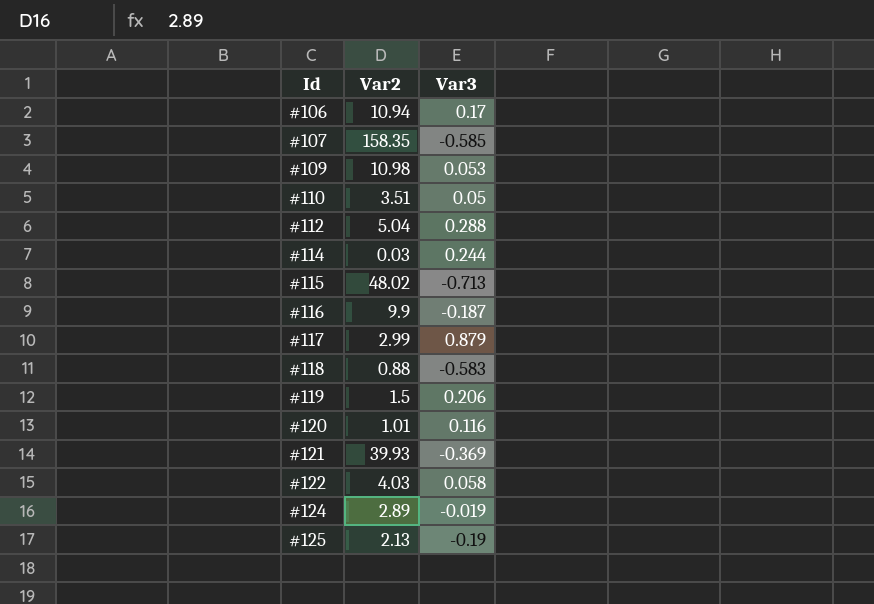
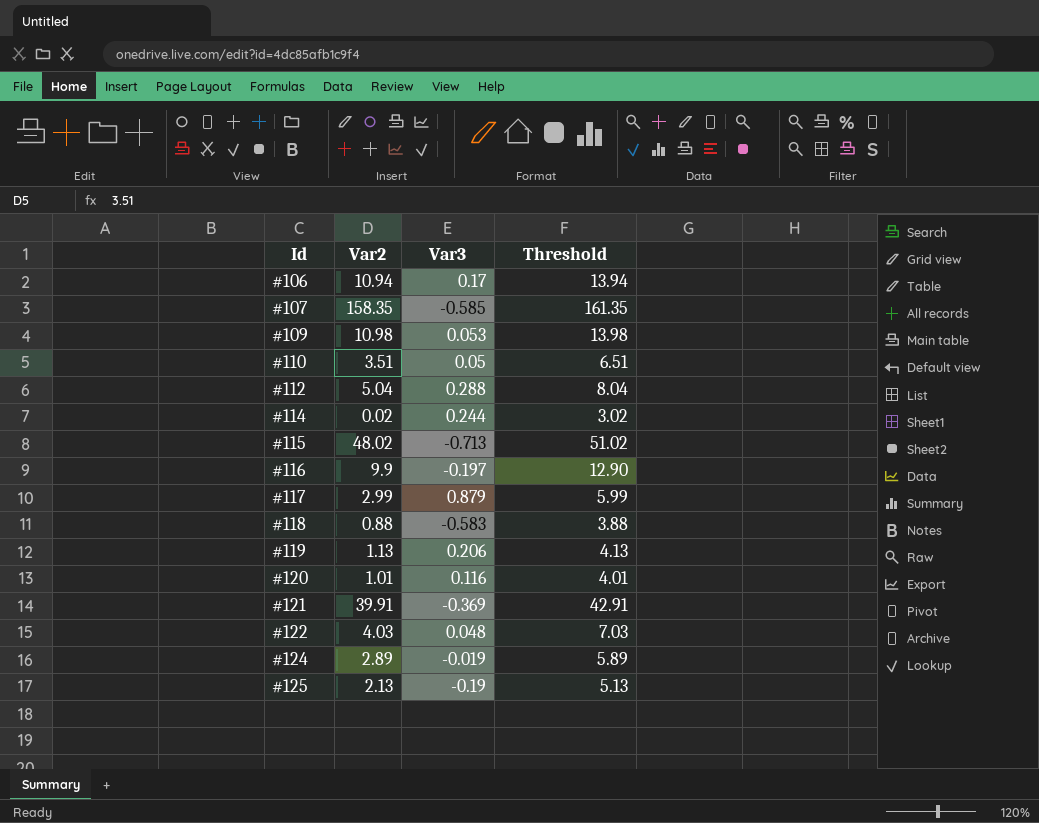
column Threshold | formula: none -> [Var2] + 3
#114 | Var2: 0.03 -> 0.02
#116 | Var3: -0.187 -> -0.197
#119 | Var2: 1.5 -> 1.13
#121 | Var2: 39.93 -> 39.91
#122 | Var3: 0.058 -> 0.048

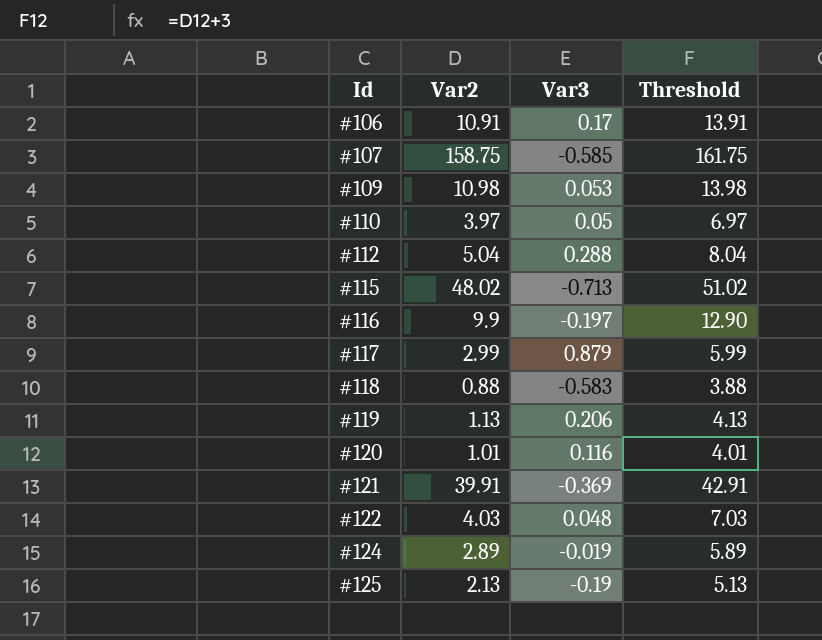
row #114: 0.02 | 0.244 | 3.02 -> none
#106 | Var2: 10.94 -> 10.91
#106 | Threshold: 13.94 -> 13.91
#107 | Var2: 158.35 -> 158.75
#107 | Threshold: 161.35 -> 161.75
#110 | Var2: 3.51 -> 3.97
#110 | Threshold: 6.51 -> 6.97

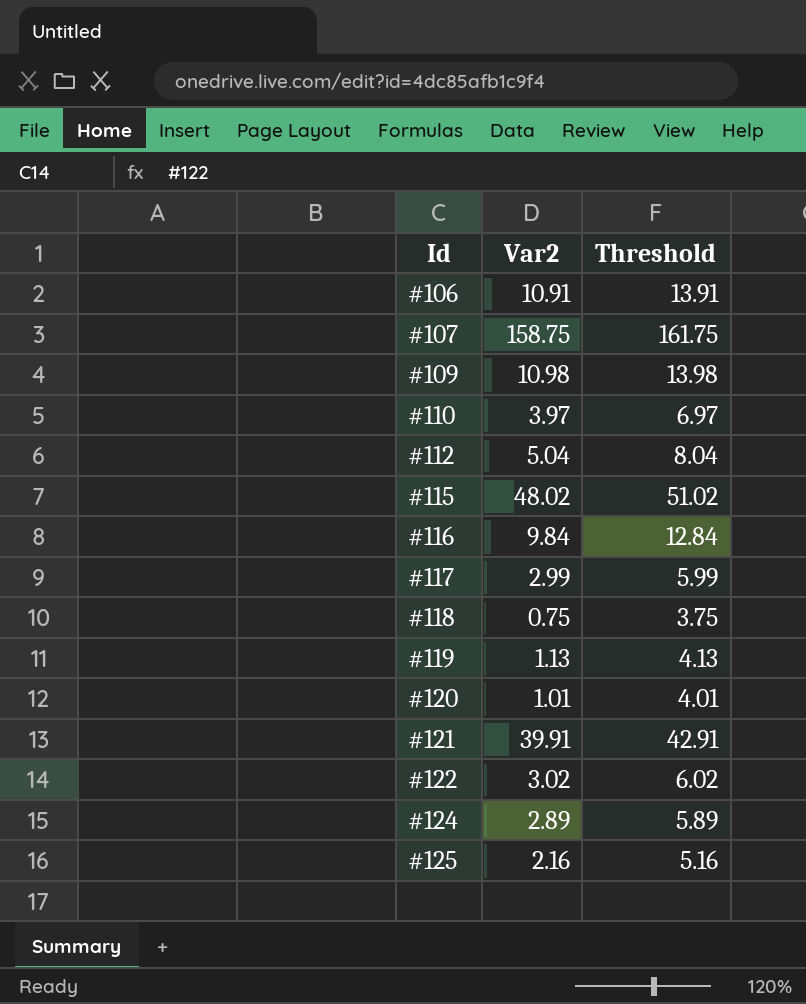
column Var3 | position: 3 -> none
#116 | Var2: 9.9 -> 9.84
#116 | Threshold: 12.90 -> 12.84
#118 | Var2: 0.88 -> 0.75
#118 | Threshold: 3.88 -> 3.75
#122 | Var2: 4.03 -> 3.02
#122 | Threshold: 7.03 -> 6.02
#125 | Var2: 2.13 -> 2.16
#125 | Threshold: 5.13 -> 5.16

